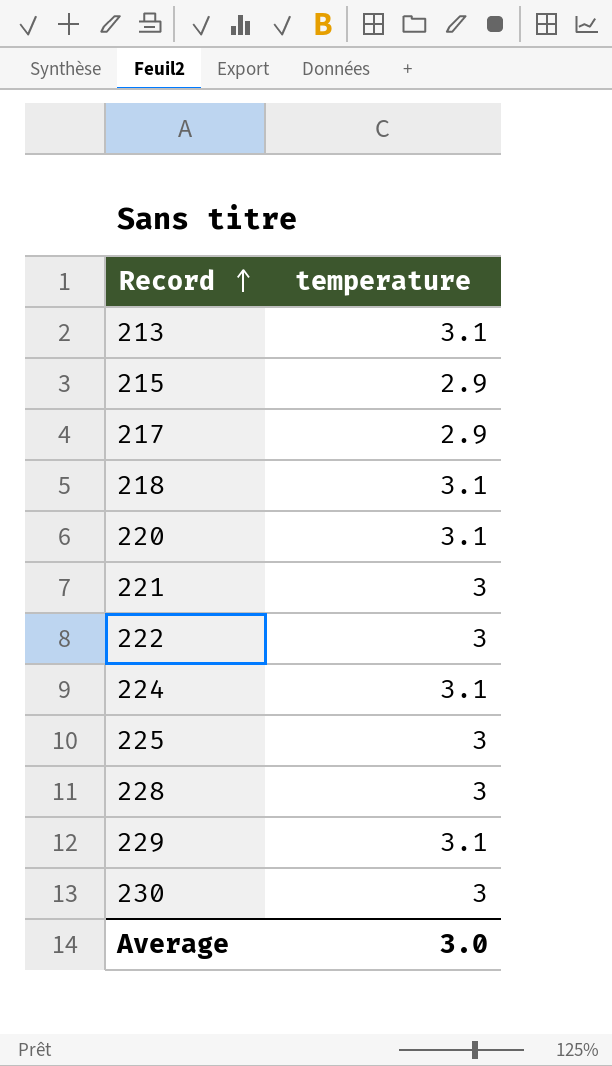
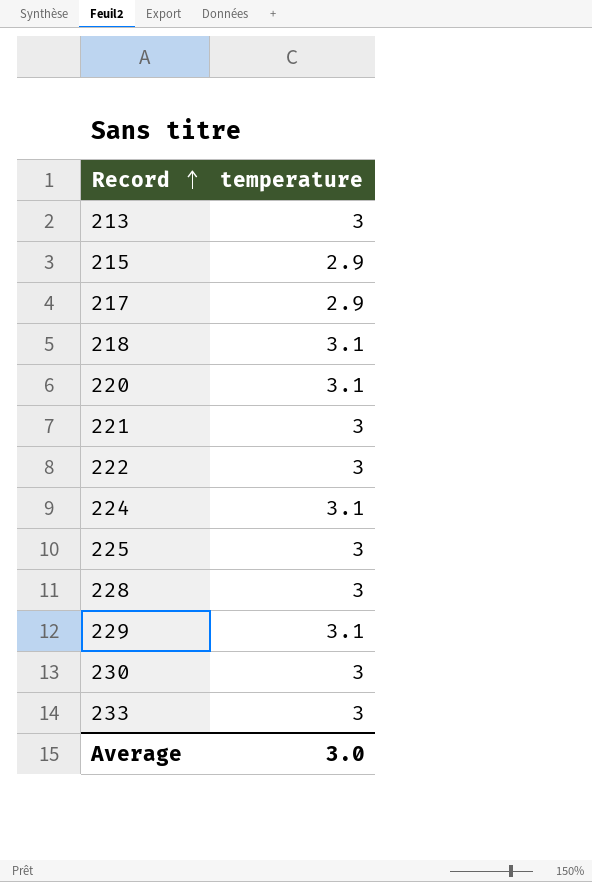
213 | temperature: 3.1 -> 3
row 233: none -> 3

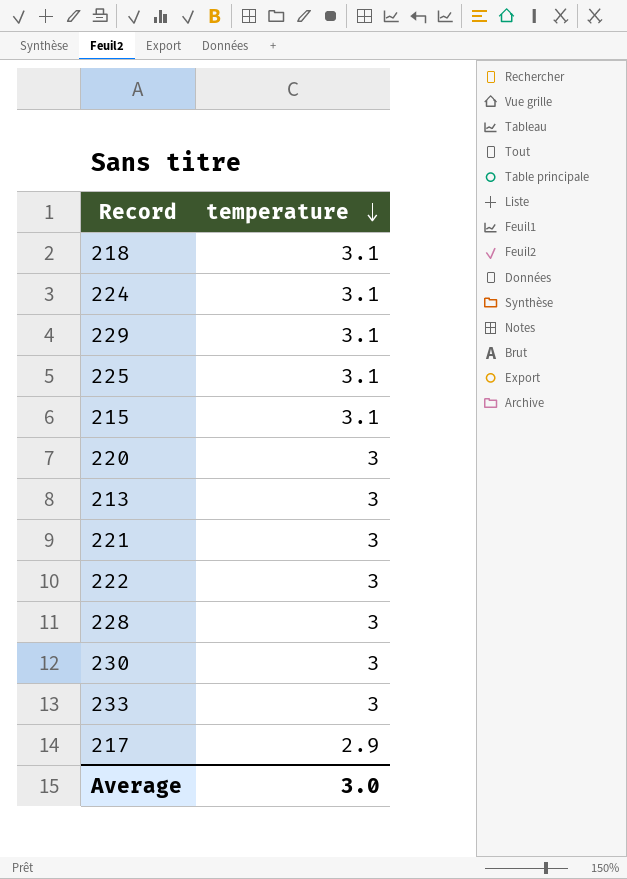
row order: Record ascending -> temperature descending
225 | temperature: 3 -> 3.1
215 | temperature: 2.9 -> 3.1
220 | temperature: 3.1 -> 3

